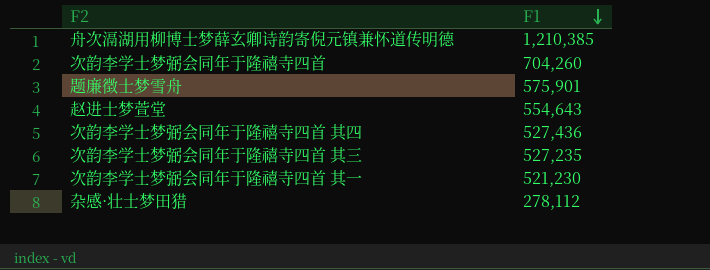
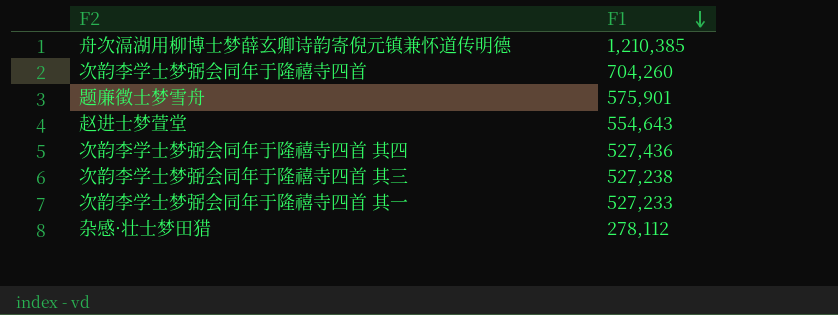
次韵李学士梦弼会同年于隆禧寺四首 其三 | F1: 527,235 -> 527,238
次韵李学士梦弼会同年于隆禧寺四首 其一 | F1: 521,230 -> 527,233

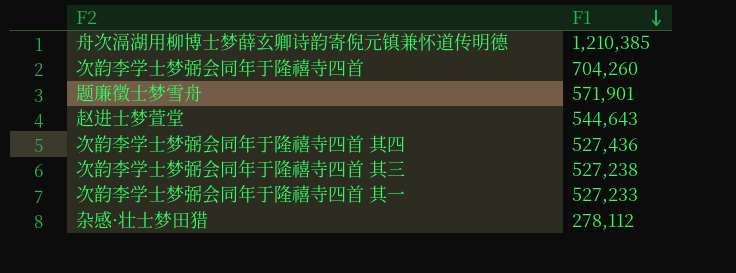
题廉徵士梦雪舟 | F1: 575,901 -> 571,901
赵进士梦萱堂 | F1: 554,643 -> 544,643

